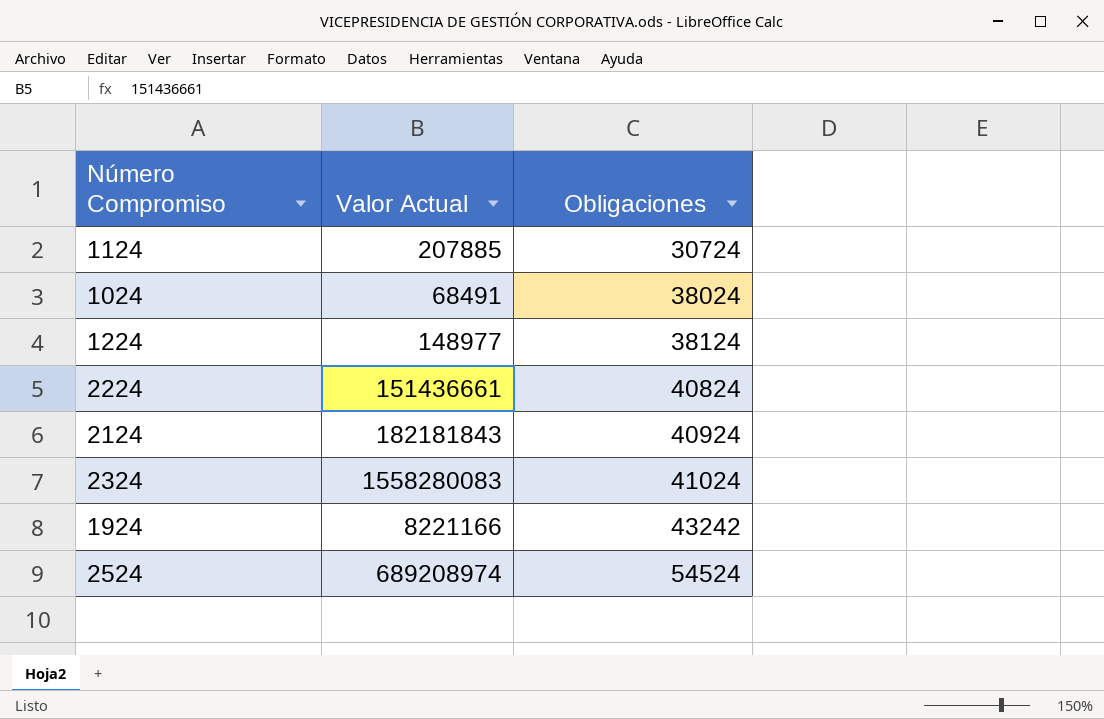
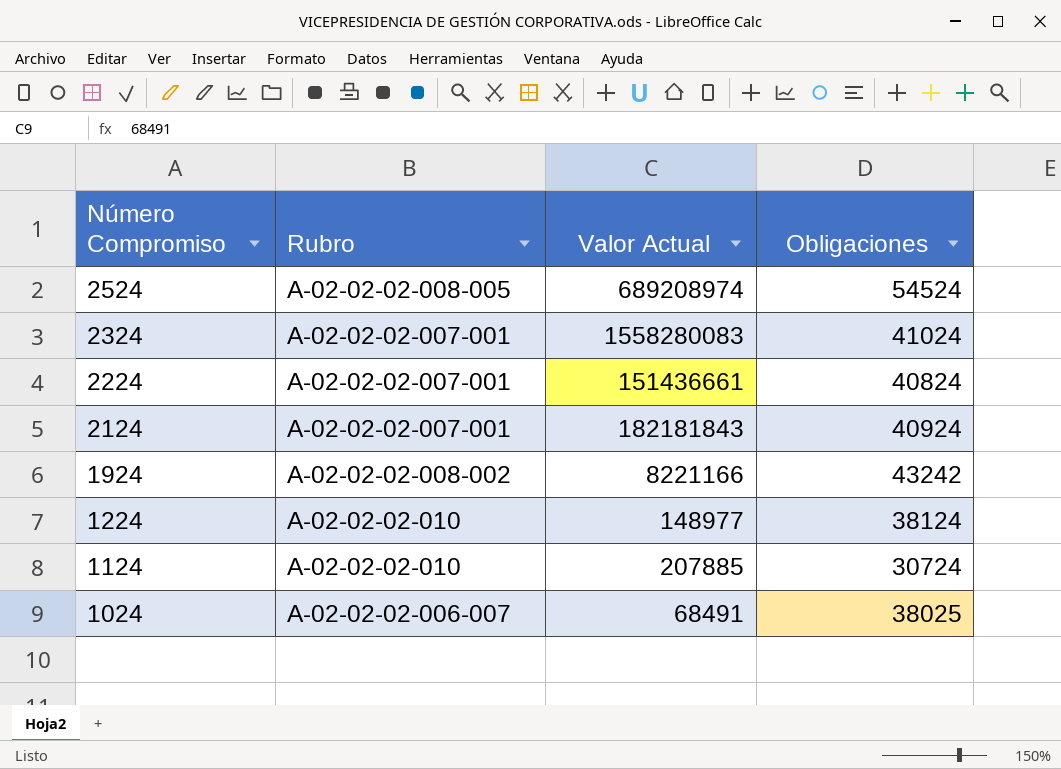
row order: Obligaciones ascending -> Número Compromiso descending
column Rubro | position: none -> 2
1024 | Obligaciones: 38024 -> 38025

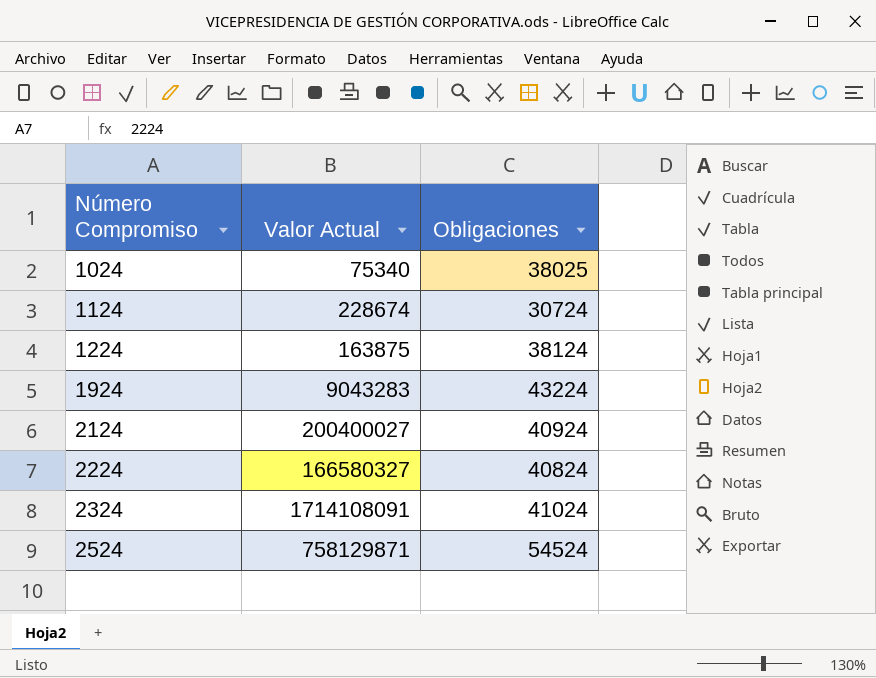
row order: Número Compromiso descending -> Número Compromiso ascending
column Rubro | position: 2 -> none
1024 | Valor Actual: 68491 -> 75340
1124 | Valor Actual: 207885 -> 228674
1224 | Valor Actual: 148977 -> 163875
1924 | Valor Actual: 8221166 -> 9043283
1924 | Obligaciones: 43242 -> 43224
2124 | Valor Actual: 182181843 -> 200400027
2224 | Valor Actual: 151436661 -> 166580327
2324 | Valor Actual: 1558280083 -> 1714108091
2524 | Valor Actual: 689208974 -> 758129871

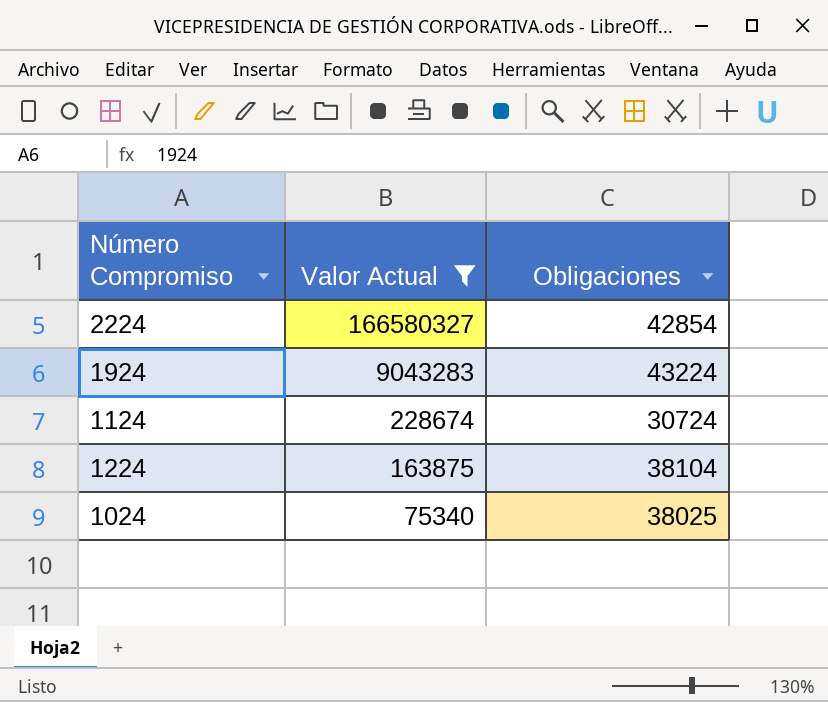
filter: none -> Valor Actual <= 166580327
row order: Número Compromiso ascending -> Valor Actual descending
2224 | Obligaciones: 40824 -> 42854
1224 | Obligaciones: 38124 -> 38104

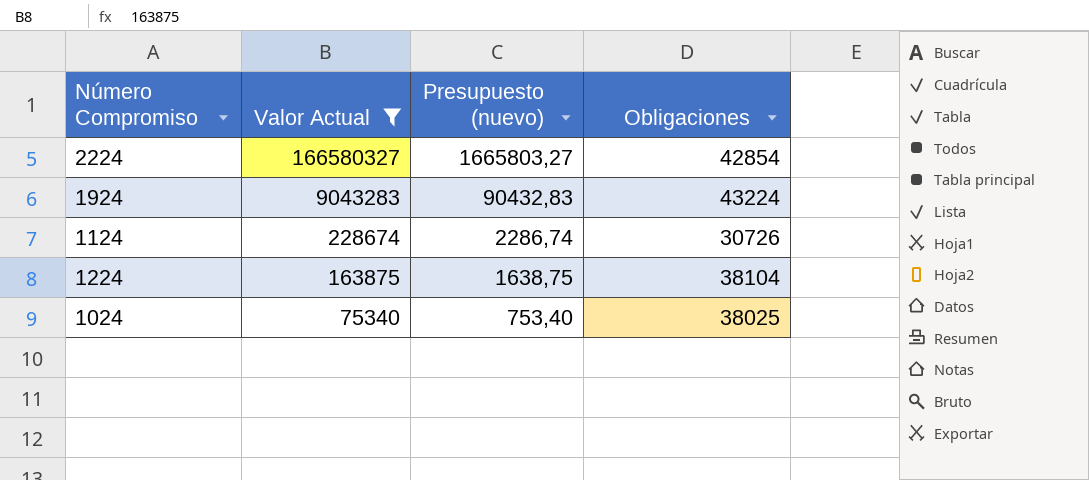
column Presupuesto (nuevo) | formula: none -> [Valor Actual] * 0,01
1124 | Obligaciones: 30724 -> 30726

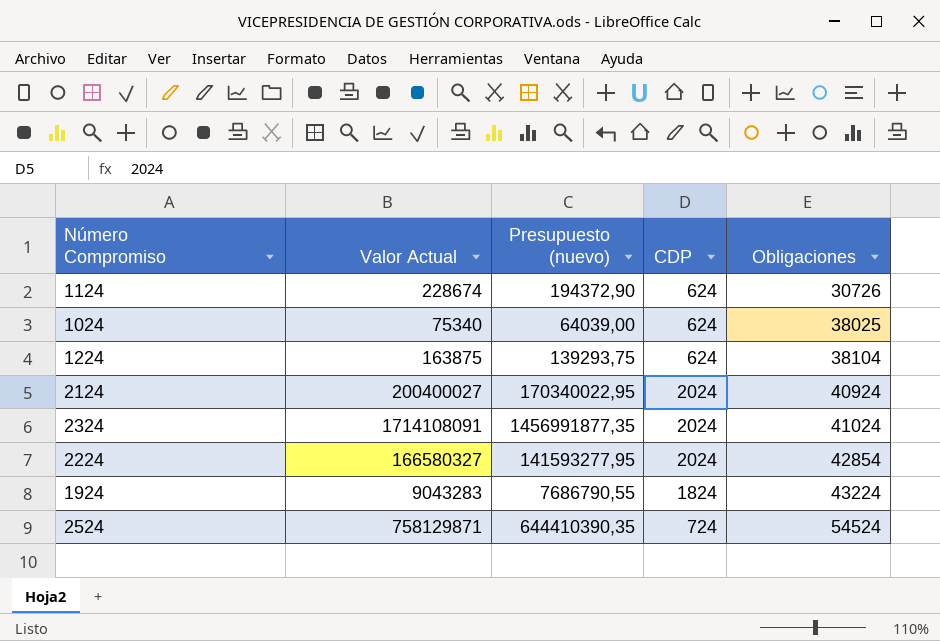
filter: Valor Actual <= 166580327 -> none
row order: Valor Actual descending -> Obligaciones ascending
column Presupuesto (nuevo) | formula: [Valor Actual] * 0,01 -> [Valor Actual] * 0,85
column CDP | position: none -> 4

